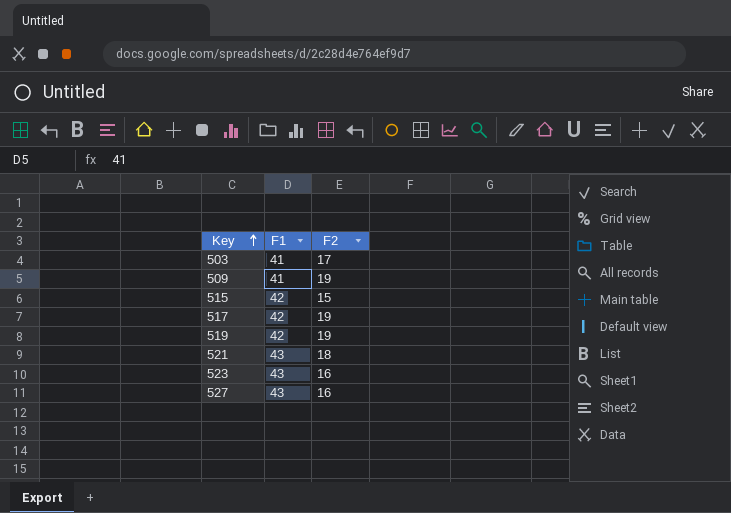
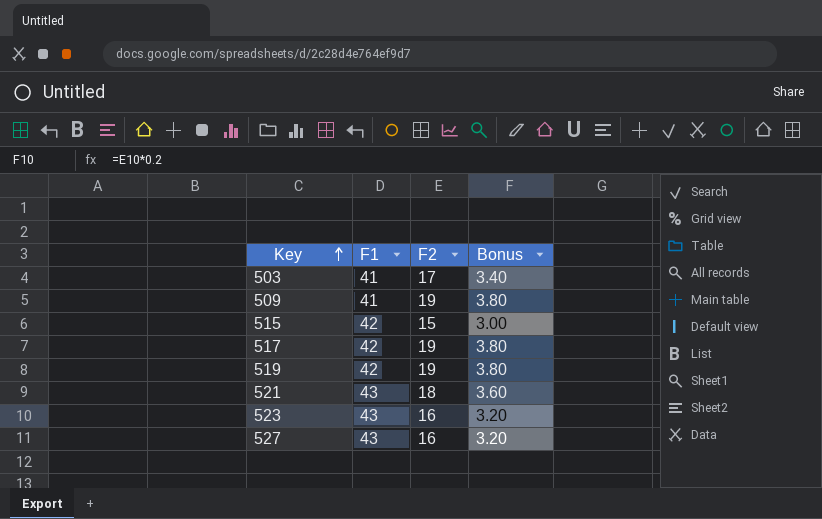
column Bonus | formula: none -> [F2] * 0.2

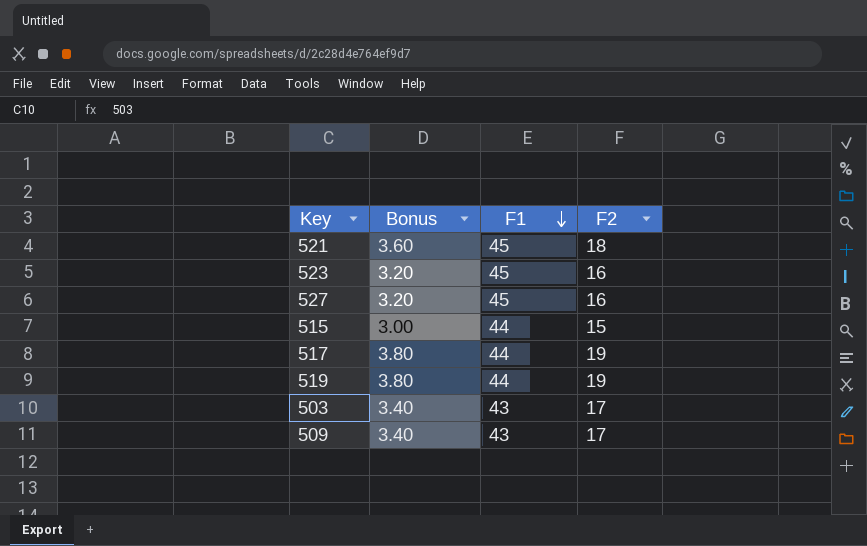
row order: Key ascending -> F1 descending
column Bonus | position: 4 -> 2
521 | F1: 43 -> 45
523 | F1: 43 -> 45
527 | F1: 43 -> 45
515 | F1: 42 -> 44
517 | F1: 42 -> 44
519 | F1: 42 -> 44
503 | F1: 41 -> 43
509 | Bonus: 3.80 -> 3.40
509 | F1: 41 -> 43
509 | F2: 19 -> 17

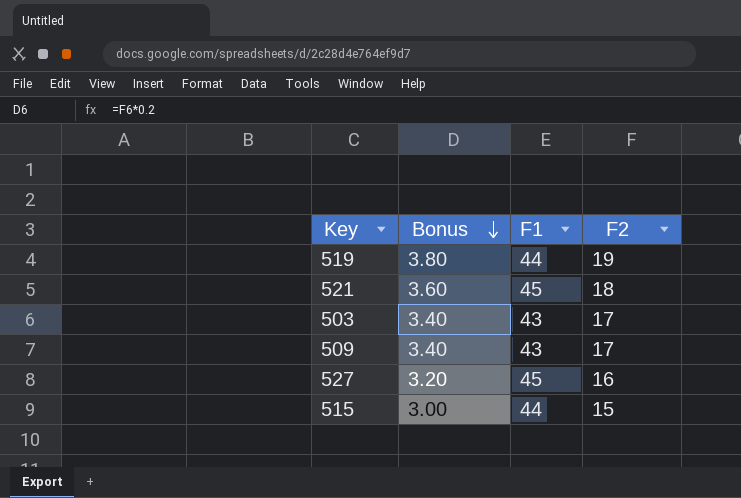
row order: F1 descending -> Bonus descending
row 523: 3.20 | 45 | 16 -> none
row 517: 3.80 | 44 | 19 -> none

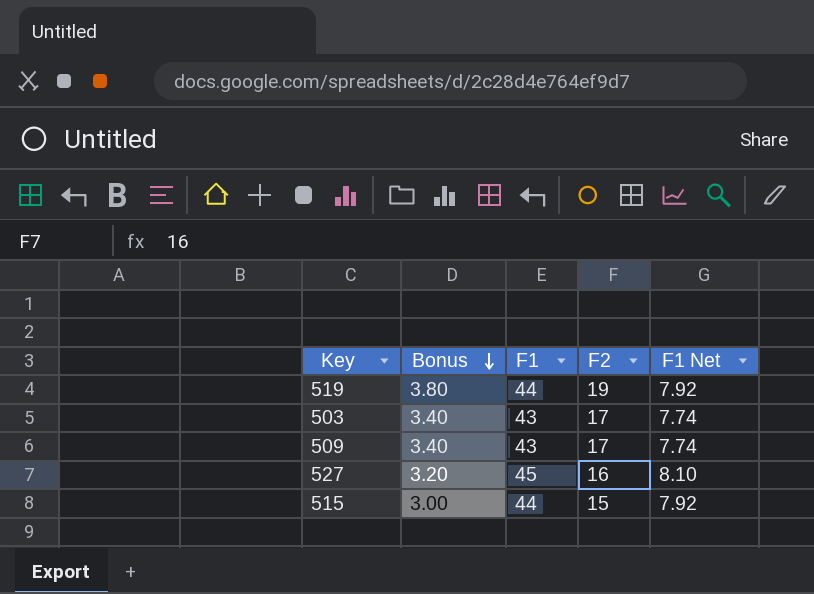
column F1 Net | formula: none -> [F1] * 0.18
row 521: 3.60 | 45 | 18 -> none

